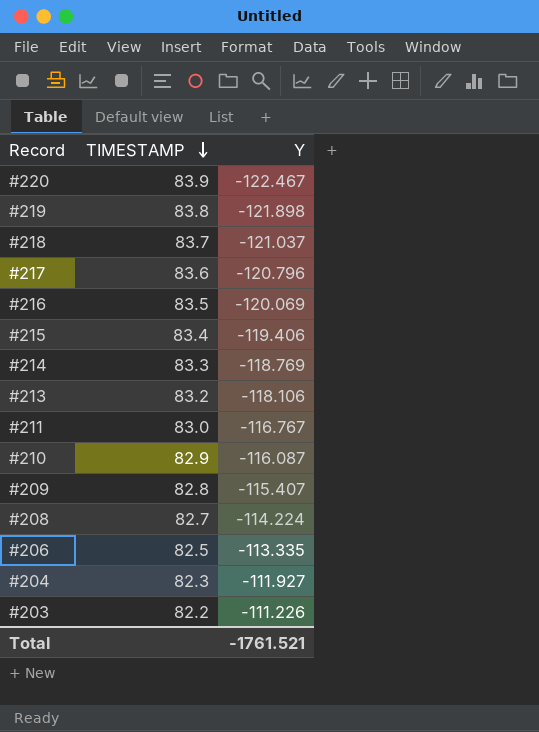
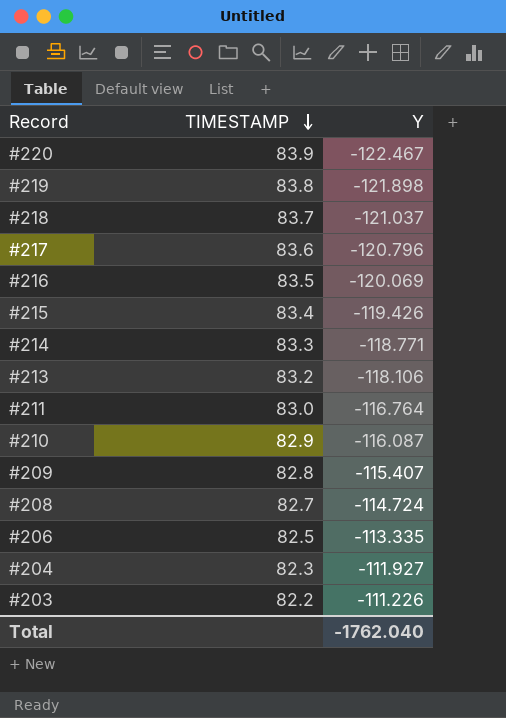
#215 | Y: -119.406 -> -119.426
#214 | Y: -118.769 -> -118.771
#211 | Y: -116.767 -> -116.764
#208 | Y: -114.224 -> -114.724
Total | Y: -1761.521 -> -1762.040

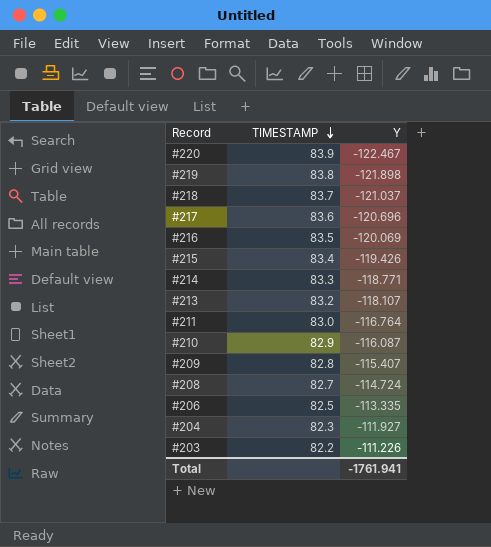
#217 | Y: -120.796 -> -120.696
#213 | Y: -118.106 -> -118.107
Total | Y: -1762.040 -> -1761.941

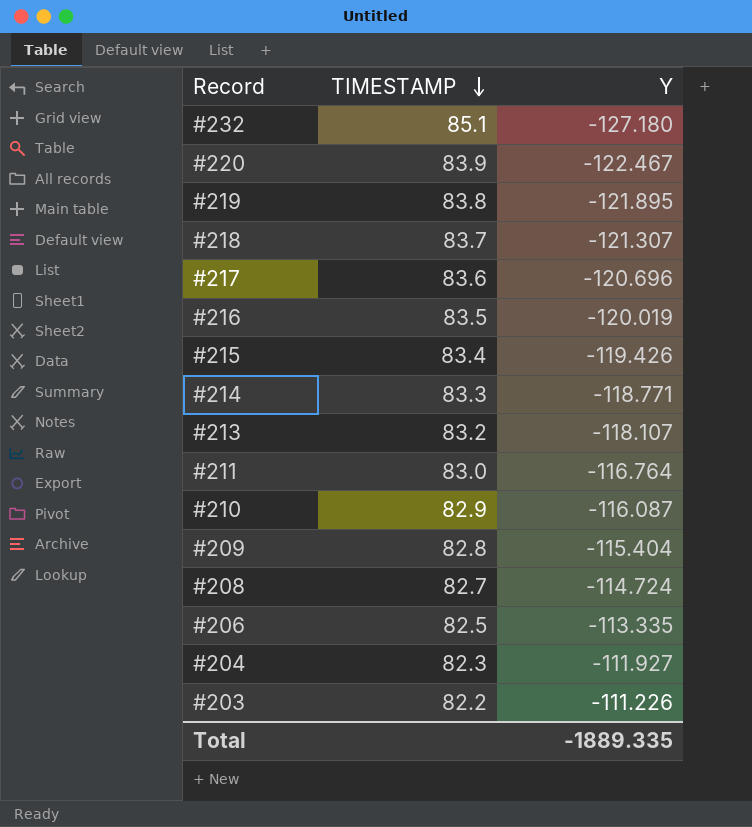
row #232: none -> 85.1 | -127.180
#219 | Y: -121.898 -> -121.895
#218 | Y: -121.037 -> -121.307
#216 | Y: -120.069 -> -120.019
#209 | Y: -115.407 -> -115.404
Total | Y: -1761.941 -> -1889.335

